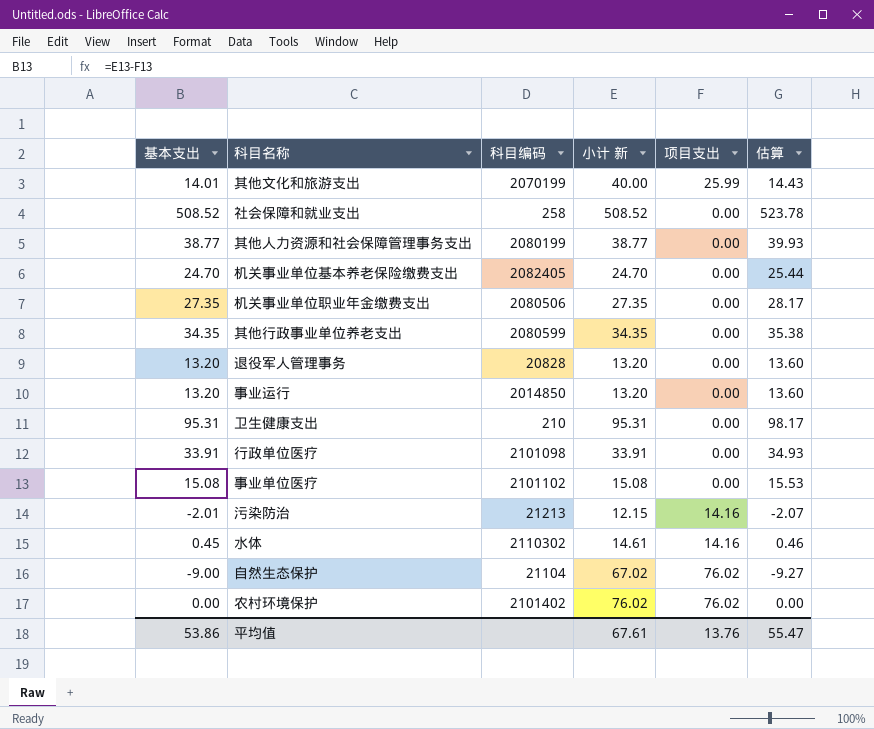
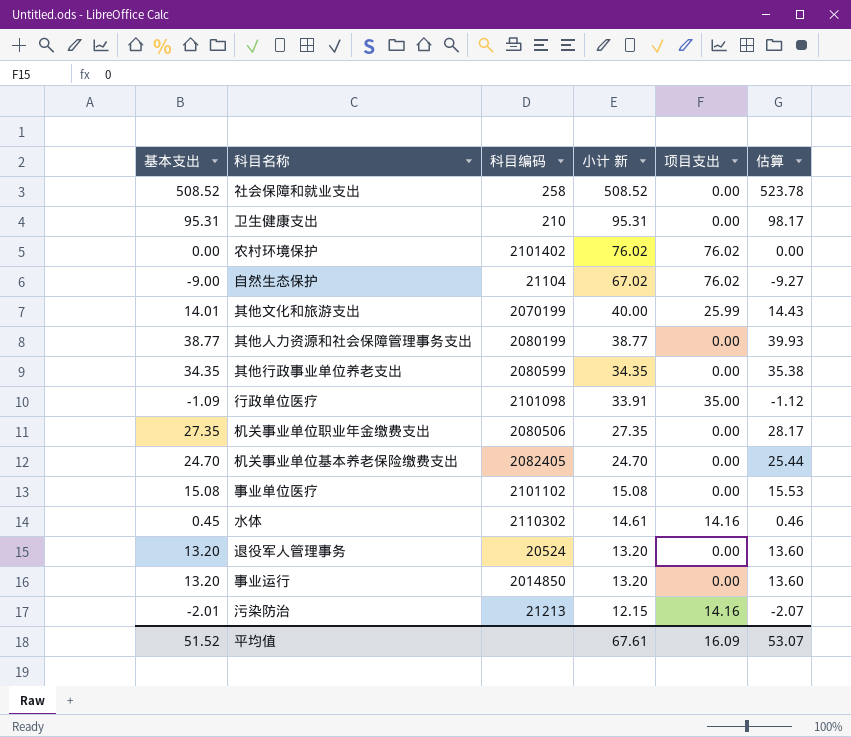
row order: none -> 小计 新 descending
行政单位医疗 | 基本支出: 33.91 -> -1.09
行政单位医疗 | 项目支出: 0.00 -> 35.00
行政单位医疗 | 估算: 34.93 -> -1.12
退役军人管理事务 | 科目编码: 20828 -> 20524
平均值 | 基本支出: 53.86 -> 51.52
平均值 | 项目支出: 13.76 -> 16.09
平均值 | 估算: 55.47 -> 53.07

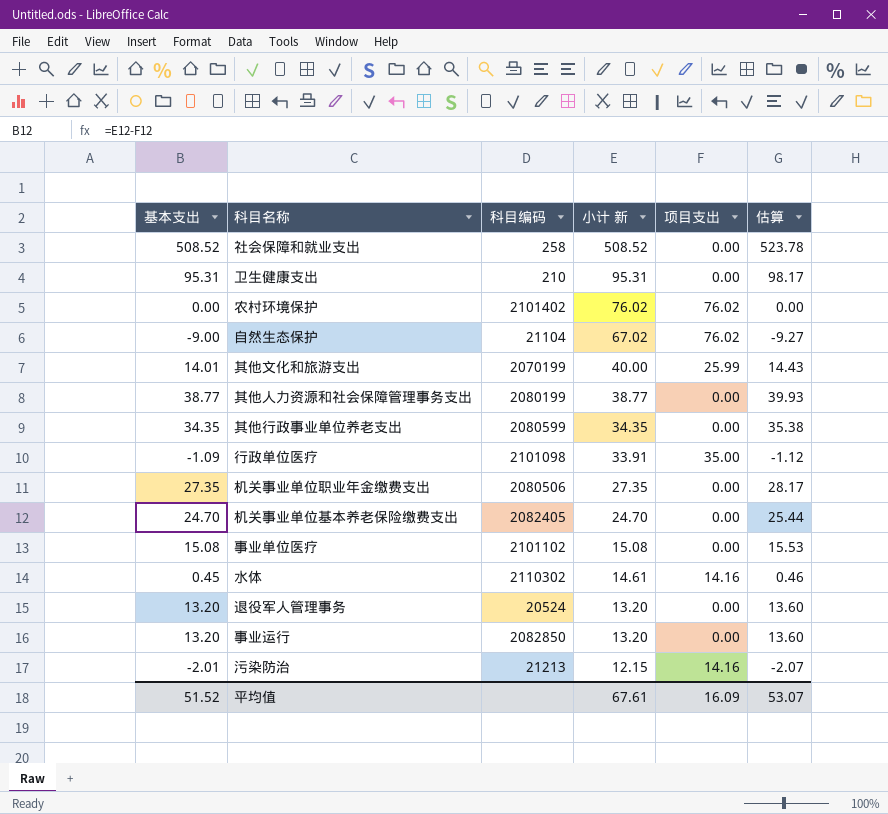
事业运行 | 科目编码: 2014850 -> 2082850

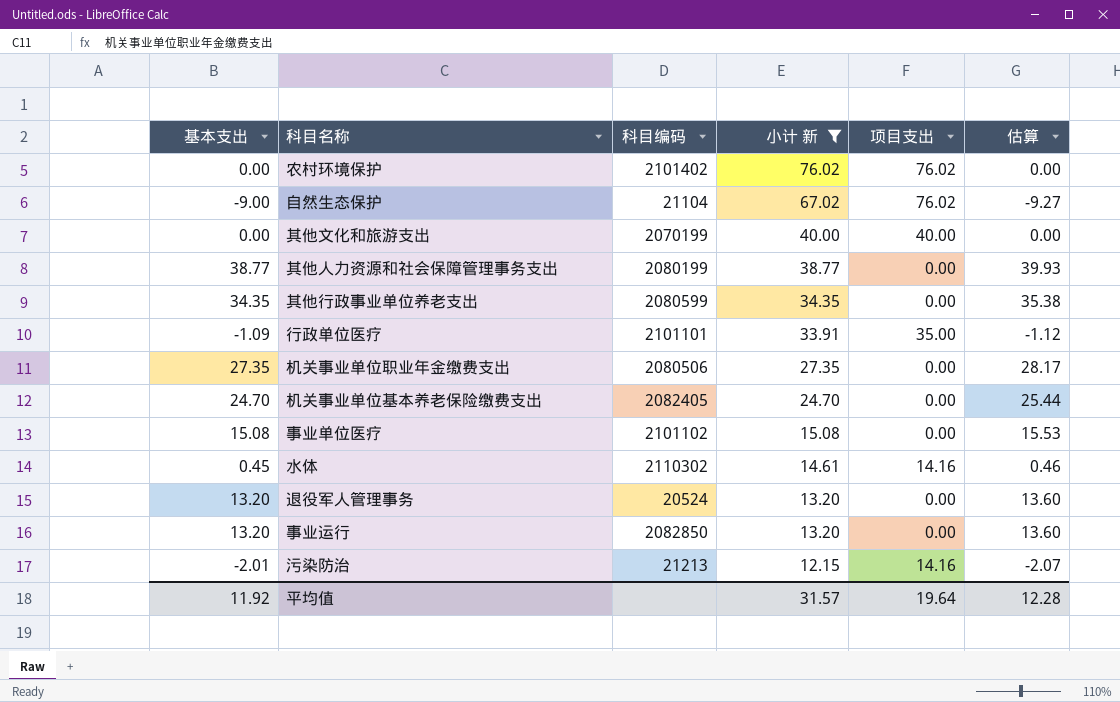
filter: none -> 小计 新 <= 76.02
其他文化和旅游支出 | 基本支出: 14.01 -> 0.00
其他文化和旅游支出 | 项目支出: 25.99 -> 40.00
其他文化和旅游支出 | 估算: 14.43 -> 0.00
行政单位医疗 | 科目编码: 2101098 -> 2101101
平均值 | 基本支出: 51.52 -> 11.92
平均值 | 小计 新: 67.61 -> 31.57
平均值 | 项目支出: 16.09 -> 19.64
平均值 | 估算: 53.07 -> 12.28

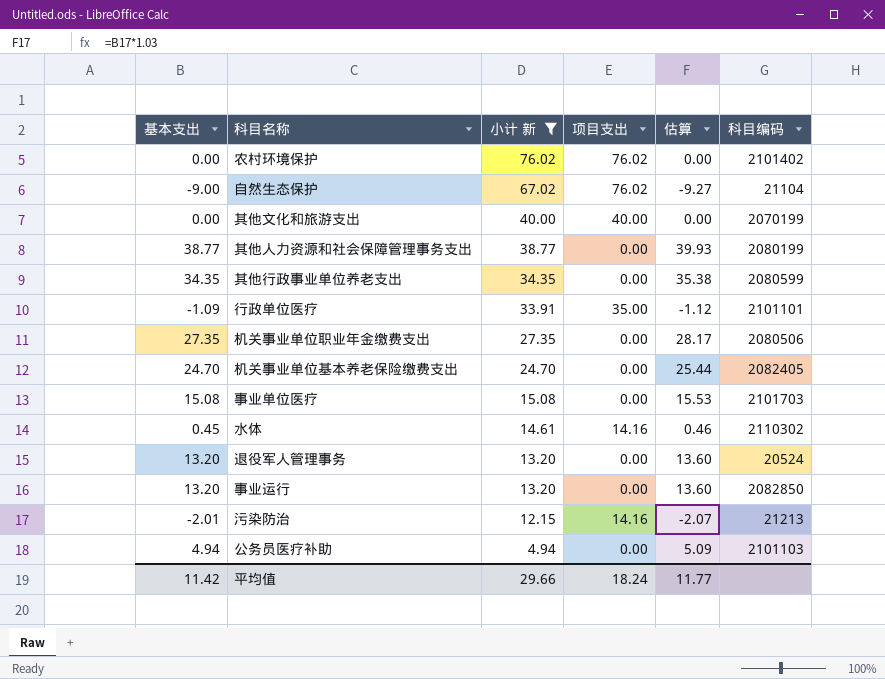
column 科目编码 | position: 3 -> 6
事业单位医疗 | 科目编码: 2101102 -> 2101703
row 公务员医疗补助: none -> 4.94 | 4.94 | 0.00 | 5.09 | 2101103
平均值 | 基本支出: 11.92 -> 11.42
平均值 | 小计 新: 31.57 -> 29.66
平均值 | 项目支出: 19.64 -> 18.24
平均值 | 估算: 12.28 -> 11.77

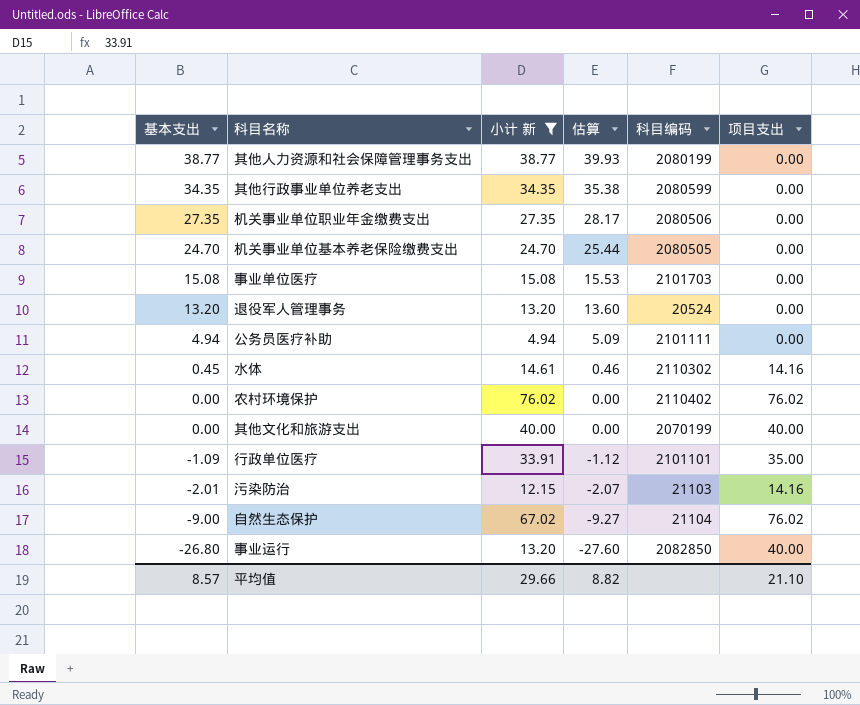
row order: 小计 新 descending -> 基本支出 descending
column 项目支出 | position: 4 -> 6
机关事业单位基本养老保险缴费支出 | 科目编码: 2082405 -> 2080505
公务员医疗补助 | 科目编码: 2101103 -> 2101111
农村环境保护 | 科目编码: 2101402 -> 2110402
污染防治 | 科目编码: 21213 -> 21103
事业运行 | 基本支出: 13.20 -> -26.80
事业运行 | 估算: 13.60 -> -27.60
事业运行 | 项目支出: 0.00 -> 40.00
平均值 | 基本支出: 11.42 -> 8.57
平均值 | 估算: 11.77 -> 8.82
平均值 | 项目支出: 18.24 -> 21.10

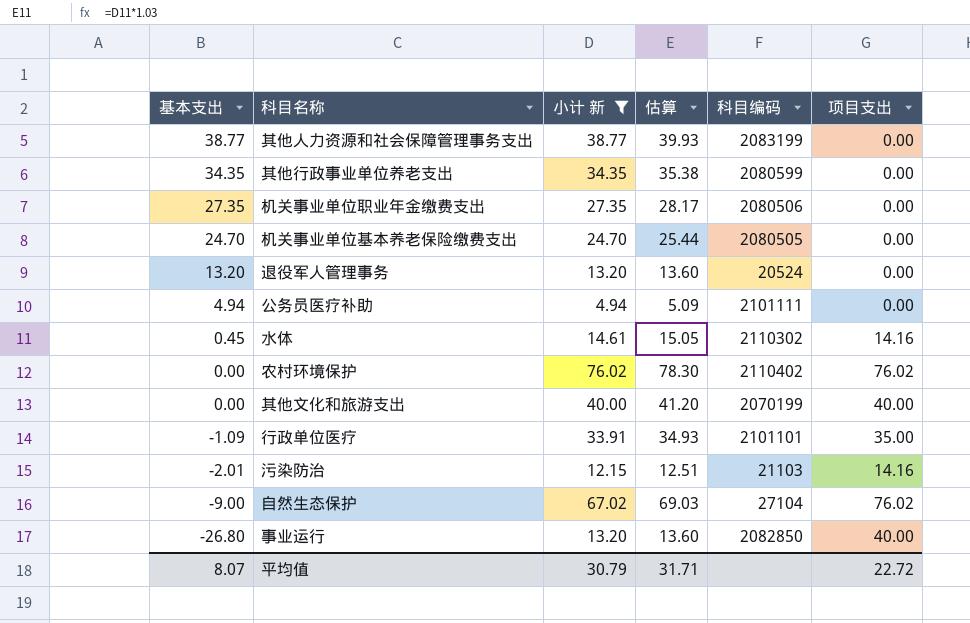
column 估算 | formula: [基本支出] * 1.03 -> [小计 新] * 1.03
row 事业单位医疗: 15.08 | 15.08 | 15.53 | 2101703 | 0.00 -> none
其他人力资源和社会保障管理事务支出 | 科目编码: 2080199 -> 2083199
自然生态保护 | 科目编码: 21104 -> 27104
平均值 | 基本支出: 8.57 -> 8.07
平均值 | 小计 新: 29.66 -> 30.79
平均值 | 估算: 8.82 -> 31.71
平均值 | 项目支出: 21.10 -> 22.72

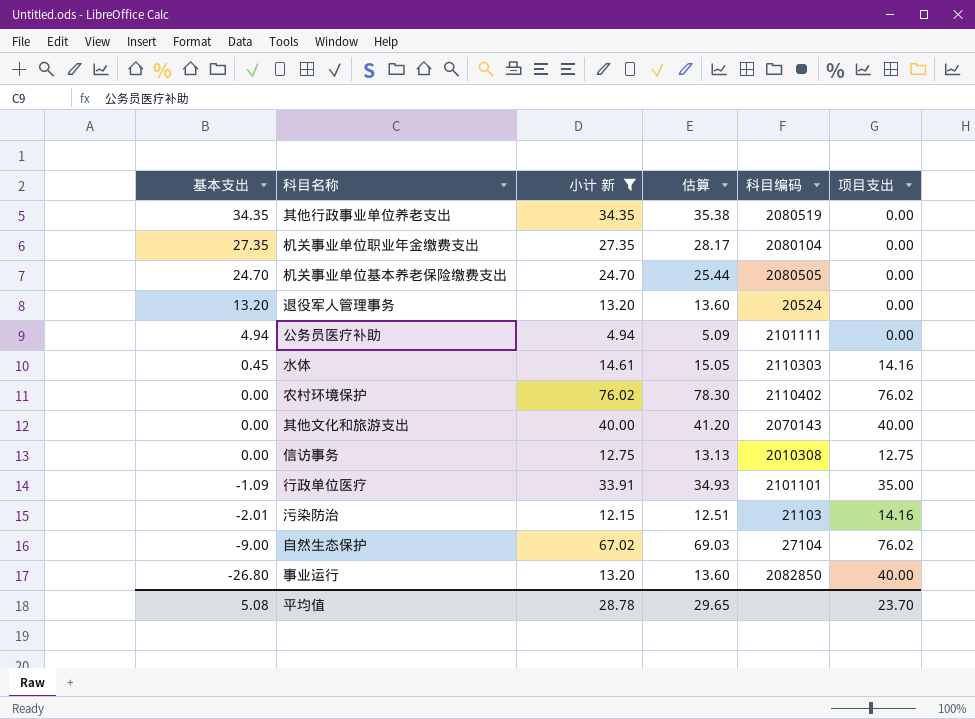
row 其他人力资源和社会保障管理事务支出: 38.77 | 38.77 | 39.93 | 2083199 | 0.00 -> none
其他行政事业单位养老支出 | 科目编码: 2080599 -> 2080519
机关事业单位职业年金缴费支出 | 科目编码: 2080506 -> 2080104
水体 | 科目编码: 2110302 -> 2110303
其他文化和旅游支出 | 科目编码: 2070199 -> 2070143
row 信访事务: none -> 0.00 | 12.75 | 13.13 | 2010308 | 12.75
平均值 | 基本支出: 8.07 -> 5.08
平均值 | 小计 新: 30.79 -> 28.78
平均值 | 估算: 31.71 -> 29.65
平均值 | 项目支出: 22.72 -> 23.70

